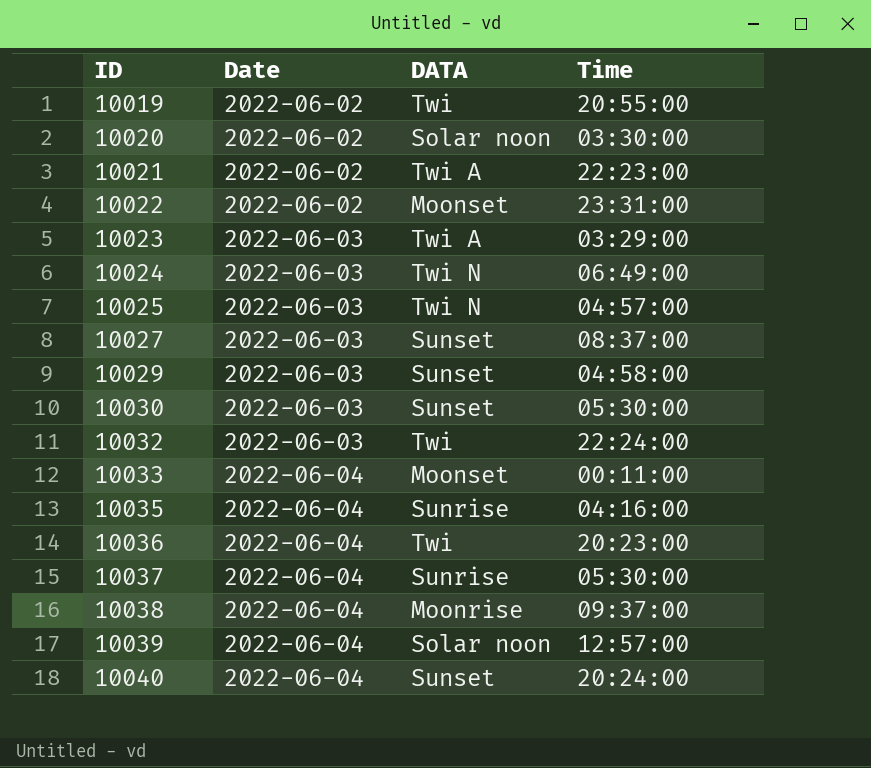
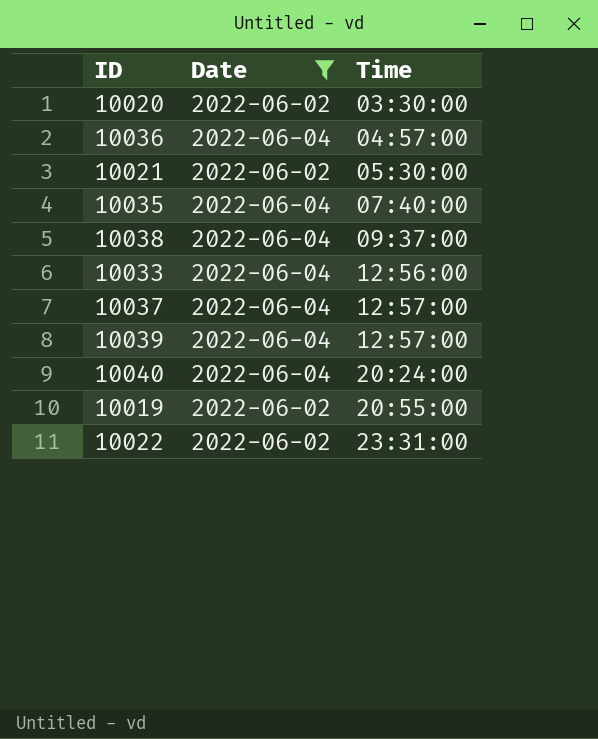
filter: none -> Date != 2022-06-03
row order: ID ascending -> Time ascending
column DATA | position: 3 -> none
10036 | Time: 20:23:00 -> 04:57:00
10021 | Time: 22:23:00 -> 05:30:00
10035 | Time: 04:16:00 -> 07:40:00
10033 | Time: 00:11:00 -> 12:56:00
10037 | Time: 05:30:00 -> 12:57:00

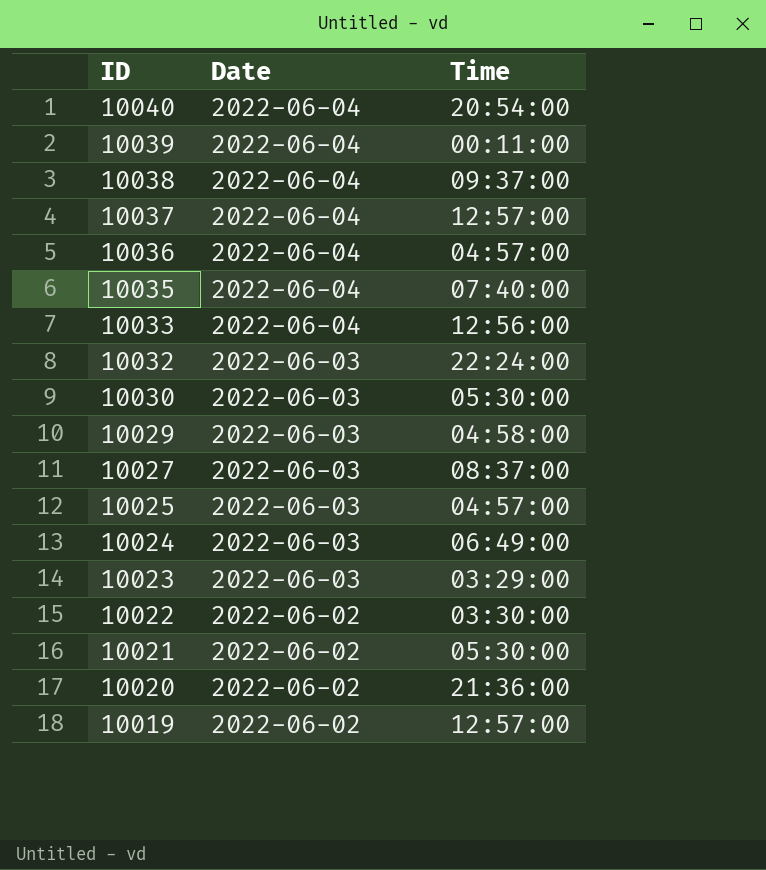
filter: Date != 2022-06-03 -> none
row order: Time ascending -> ID descending
10040 | Time: 20:24:00 -> 20:54:00
10039 | Time: 12:57:00 -> 00:11:00
10022 | Time: 23:31:00 -> 03:30:00
10020 | Time: 03:30:00 -> 21:36:00
10019 | Time: 20:55:00 -> 12:57:00

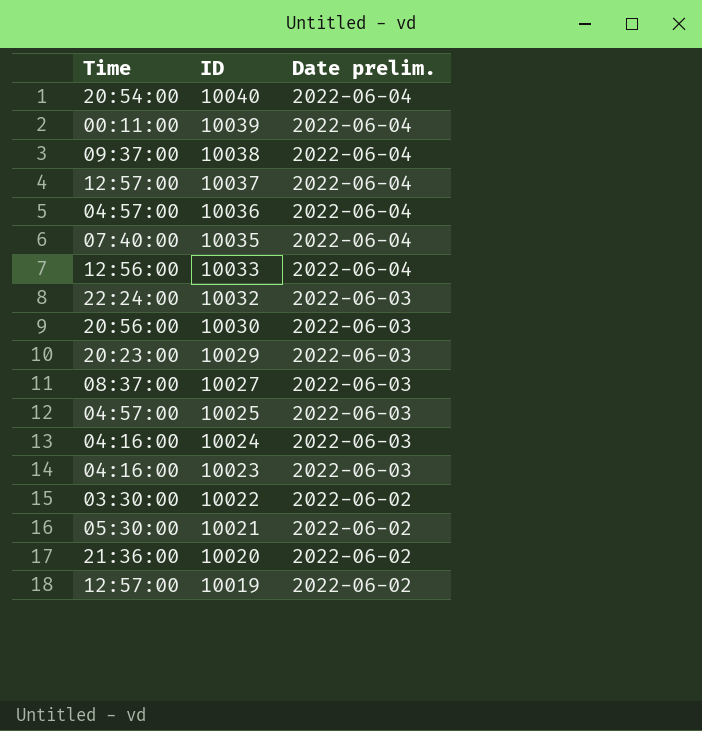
column Time | position: 3 -> 1
column name: Date -> Date prelim.
10030 | Time: 05:30:00 -> 20:56:00
10029 | Time: 04:58:00 -> 20:23:00
10024 | Time: 06:49:00 -> 04:16:00
10023 | Time: 03:29:00 -> 04:16:00

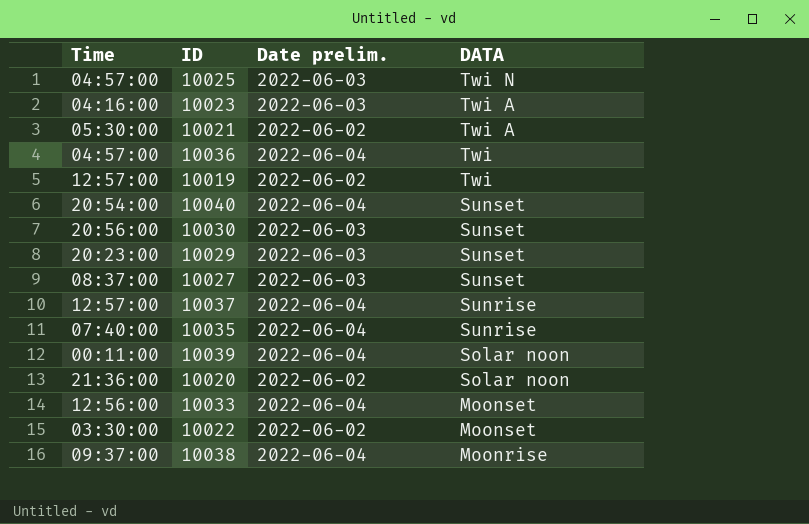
row order: ID descending -> DATA descending
column DATA | position: none -> 4
row 10032: 22:24:00 | 2022-06-03 -> none
row 10024: 04:16:00 | 2022-06-03 -> none

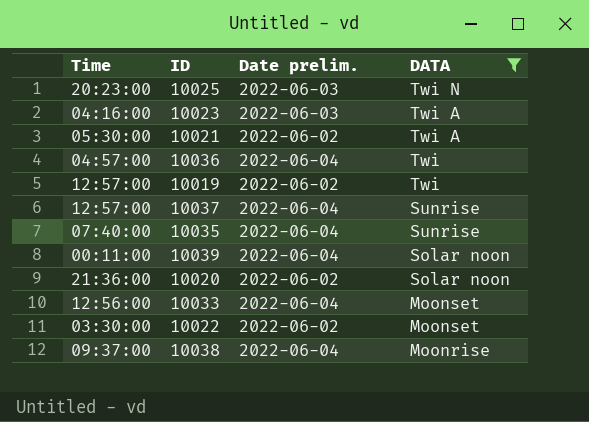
filter: none -> DATA != Sunset
10025 | Time: 04:57:00 -> 20:23:00

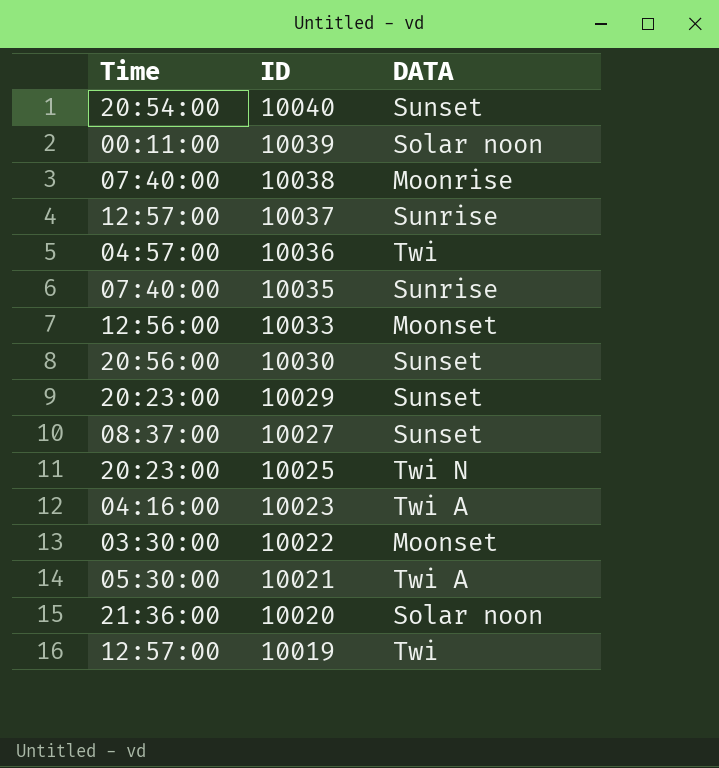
filter: DATA != Sunset -> none
row order: DATA descending -> ID descending
column Date prelim. | position: 3 -> none
10038 | Time: 09:37:00 -> 07:40:00

